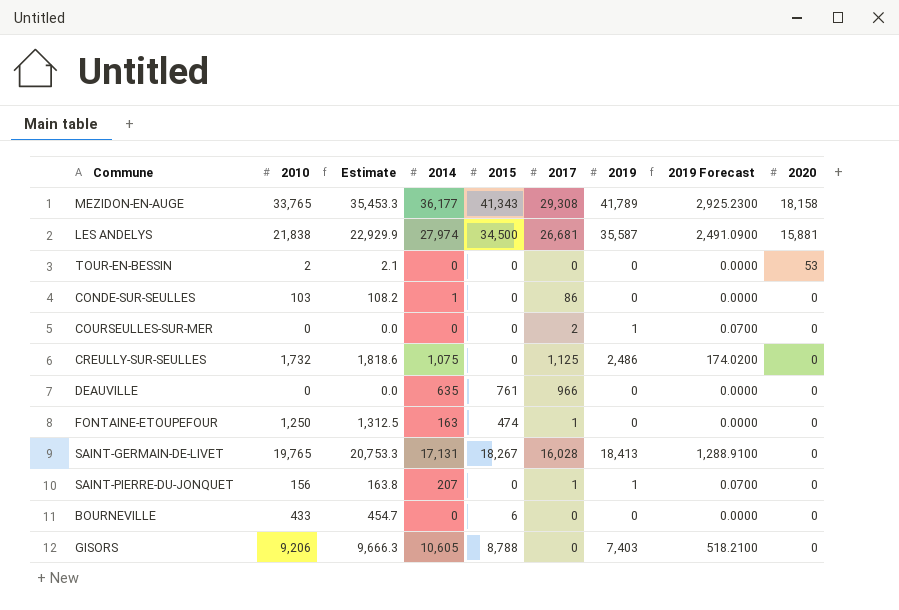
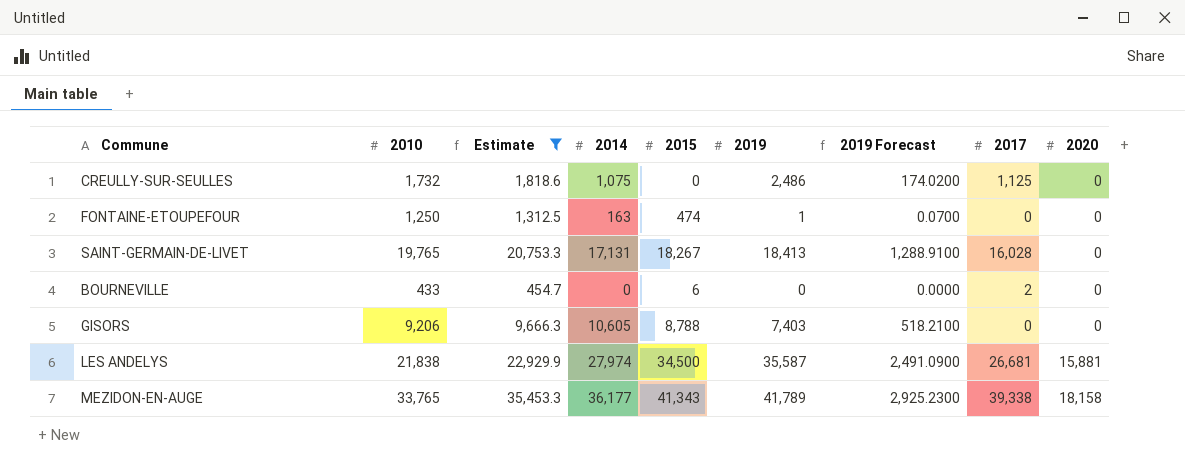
filter: none -> Estimate >= 454.7
row order: 2020 descending -> 2020 ascending
column 2017 | position: 6 -> 8
FONTAINE-ETOUPEFOUR | 2019: 0 -> 1
FONTAINE-ETOUPEFOUR | 2019 Forecast: 0.0000 -> 0.0700
FONTAINE-ETOUPEFOUR | 2017: 1 -> 0
BOURNEVILLE | 2017: 0 -> 2
MEZIDON-EN-AUGE | 2017: 29,308 -> 39,338

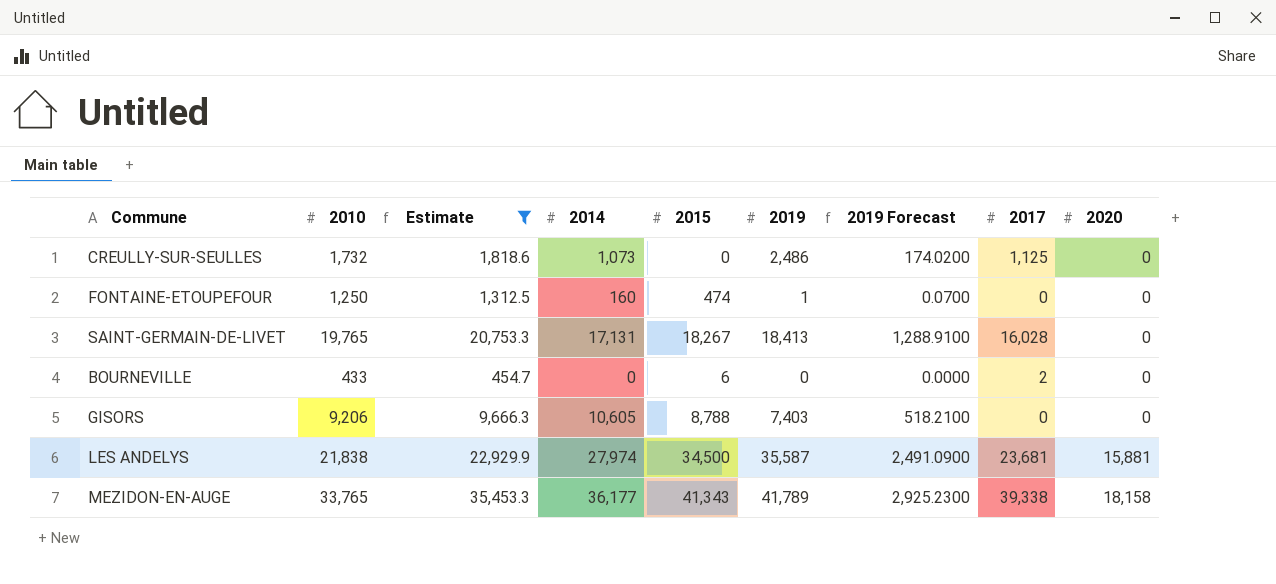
CREULLY-SUR-SEULLES | 2014: 1,075 -> 1,073
FONTAINE-ETOUPEFOUR | 2014: 163 -> 160
LES ANDELYS | 2017: 26,681 -> 23,681

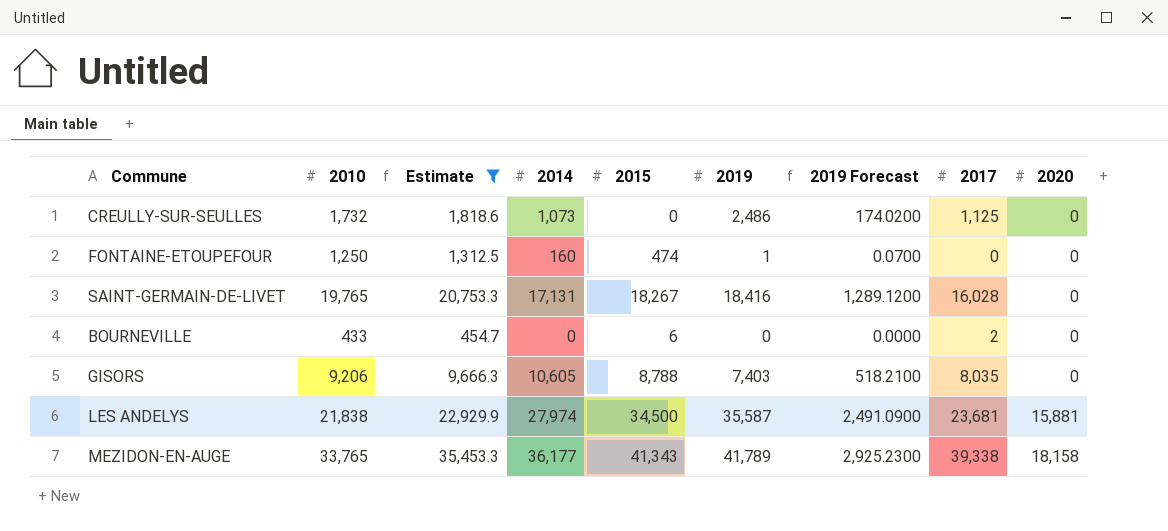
SAINT-GERMAIN-DE-LIVET | 2019: 18,413 -> 18,416
SAINT-GERMAIN-DE-LIVET | 2019 Forecast: 1,288.9100 -> 1,289.1200
GISORS | 2017: 0 -> 8,035

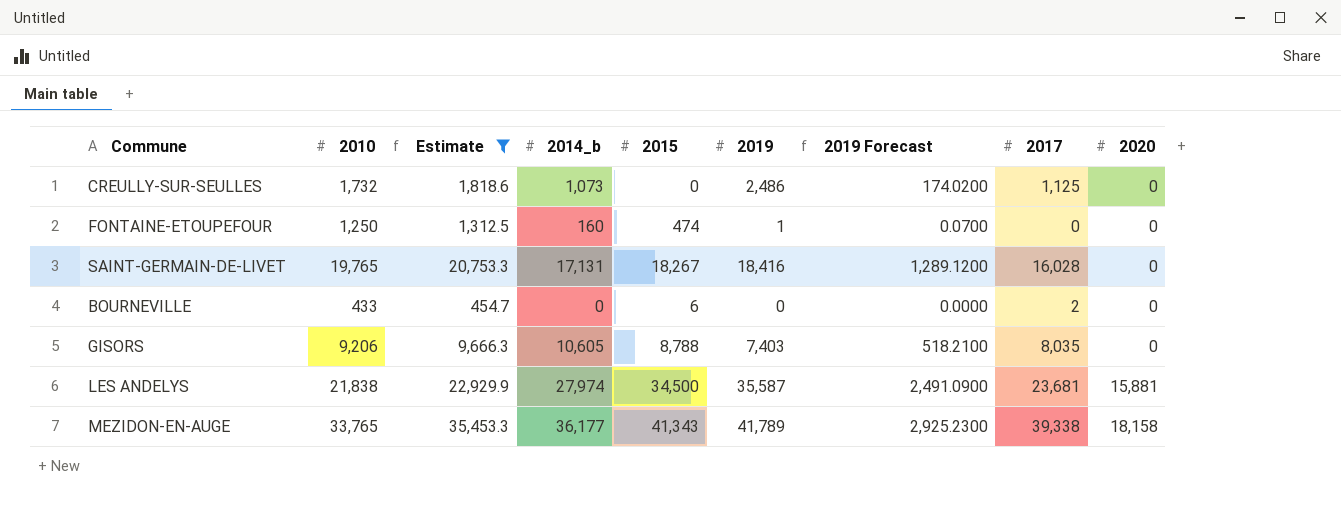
column name: 2014 -> 2014_b

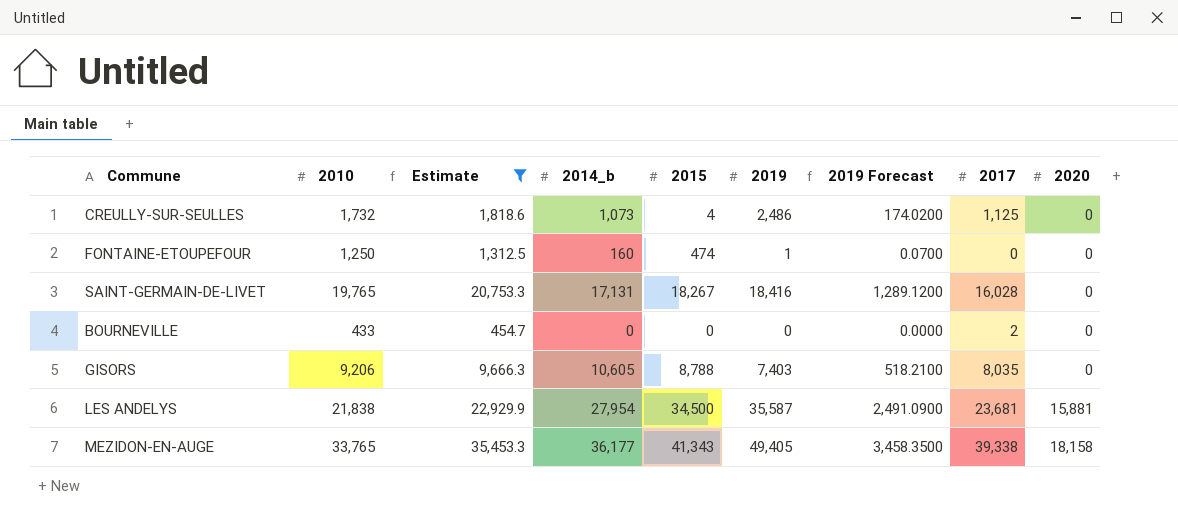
CREULLY-SUR-SEULLES | 2015: 0 -> 4
BOURNEVILLE | 2015: 6 -> 0
LES ANDELYS | 2014_b: 27,974 -> 27,954
MEZIDON-EN-AUGE | 2019: 41,789 -> 49,405
MEZIDON-EN-AUGE | 2019 Forecast: 2,925.2300 -> 3,458.3500

